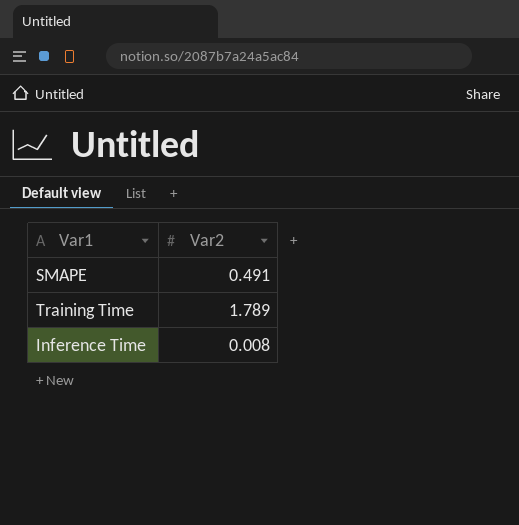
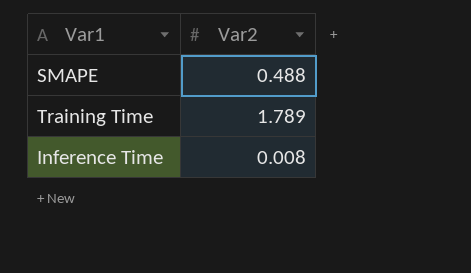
SMAPE | Var2: 0.491 -> 0.488

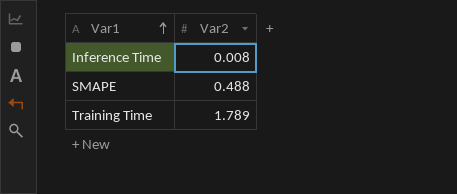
row order: none -> Var1 ascending

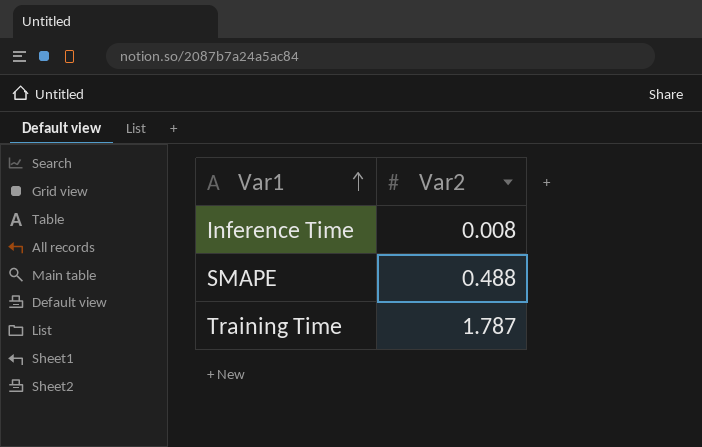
Training Time | Var2: 1.789 -> 1.787

